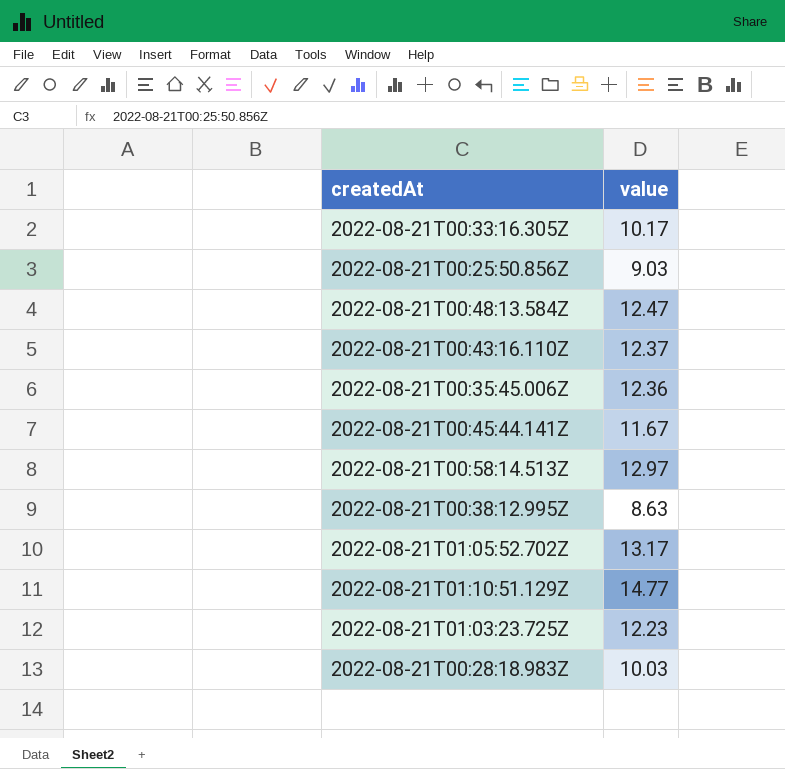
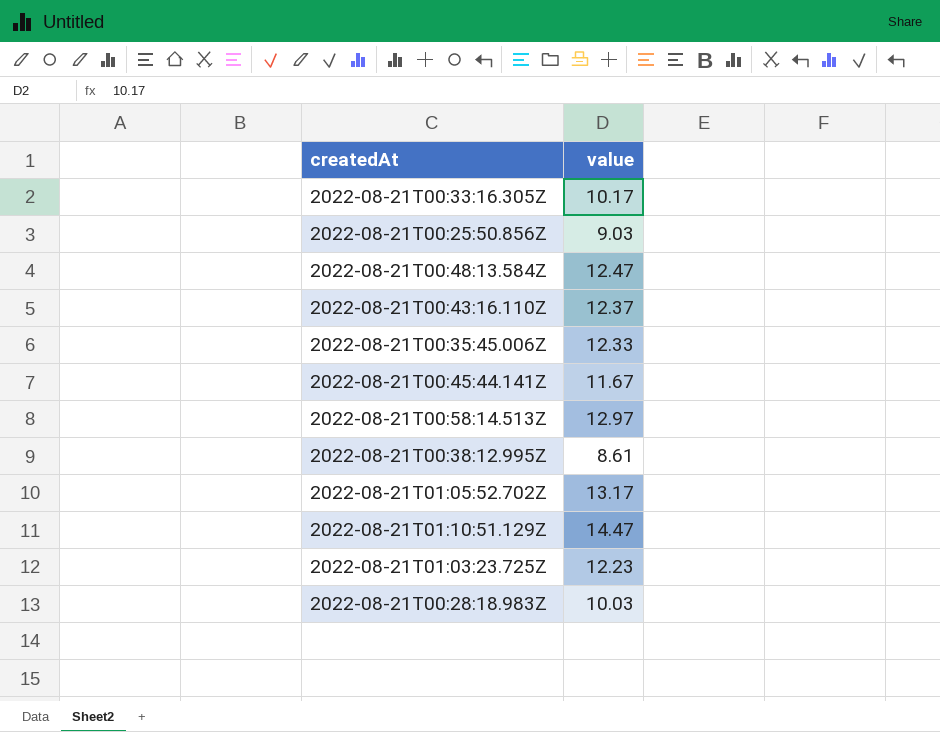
2022-08-21T00:35:45.006Z | value: 12.36 -> 12.33
2022-08-21T00:38:12.995Z | value: 8.63 -> 8.61
2022-08-21T01:10:51.129Z | value: 14.77 -> 14.47

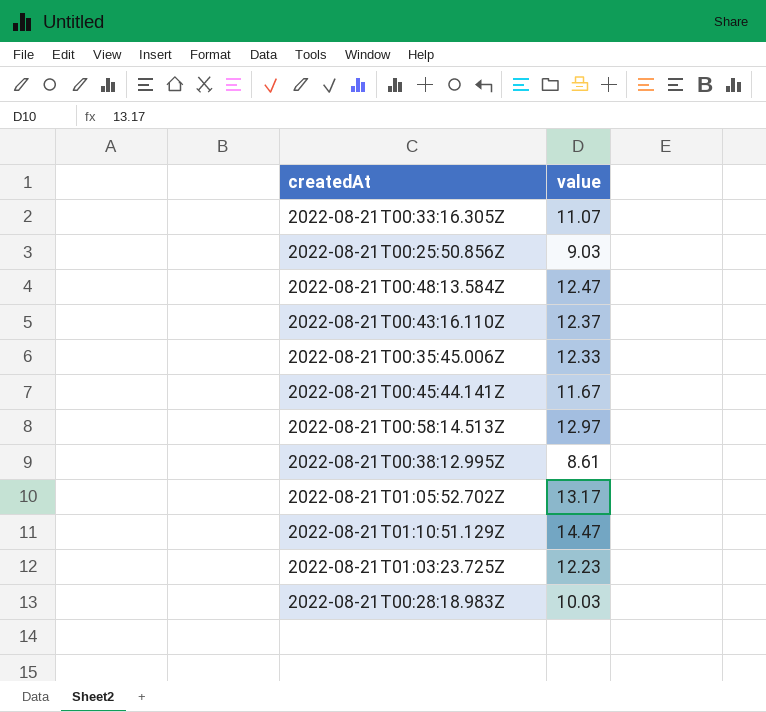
2022-08-21T00:33:16.305Z | value: 10.17 -> 11.07

